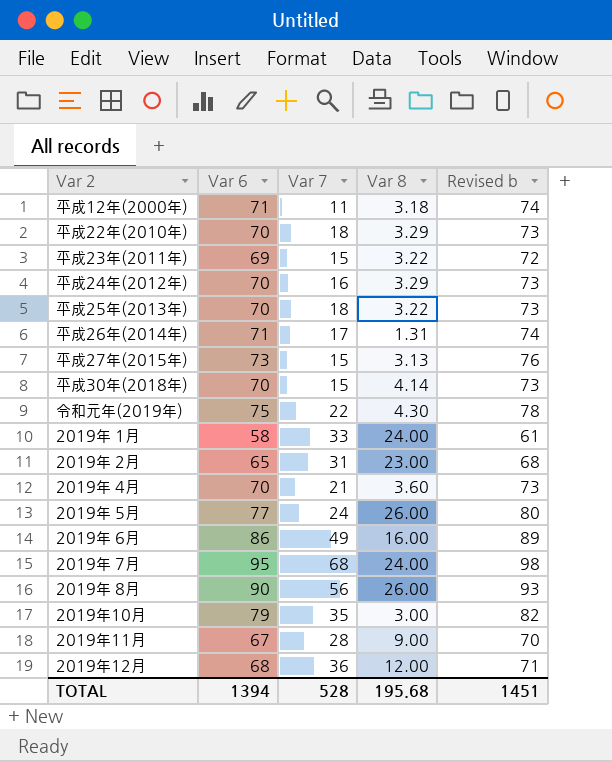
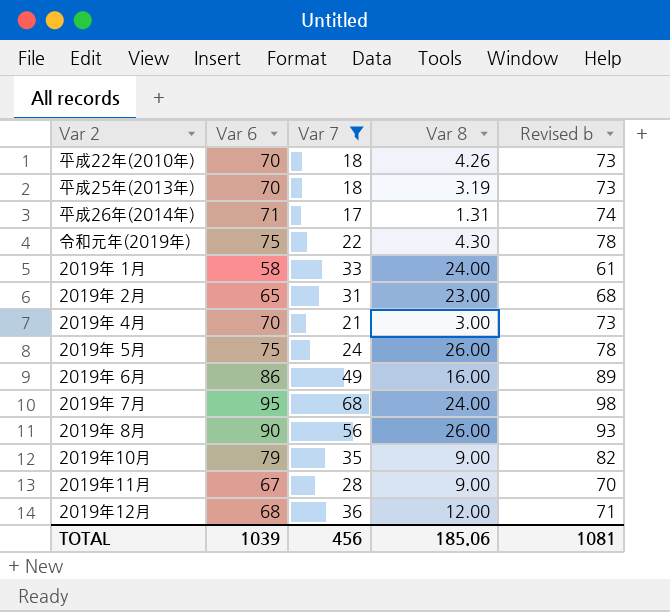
filter: none -> Var 7 >= 17
平成22年(2010年) | Var 8: 3.29 -> 4.26
平成25年(2013年) | Var 8: 3.22 -> 3.19
2019年 4月 | Var 8: 3.60 -> 3.00
2019年 5月 | Var 6: 77 -> 75
2019年 5月 | Revised b: 80 -> 78
2019年10月 | Var 8: 3.00 -> 9.00
TOTAL | Var 6: 1394 -> 1039
TOTAL | Var 7: 528 -> 456
TOTAL | Var 8: 195.68 -> 185.06
TOTAL | Revised b: 1451 -> 1081

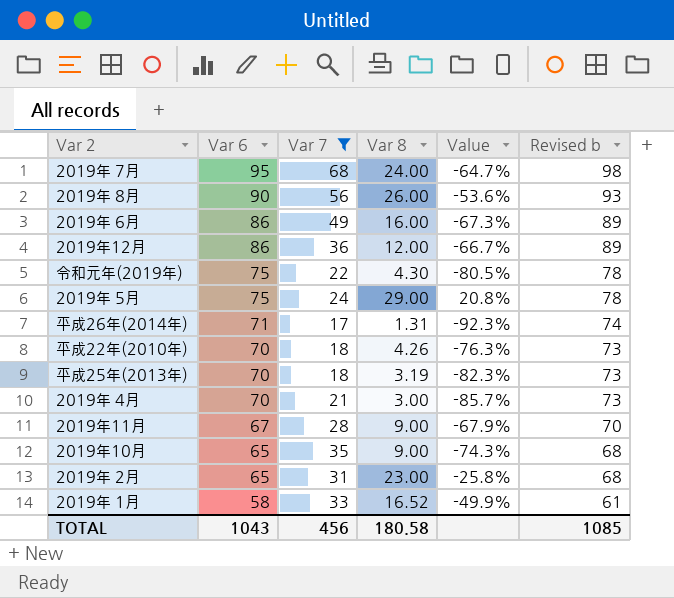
row order: none -> Var 6 descending
column Value | formula: none -> ([Var 8] - [Var 7]) / [Var 7]
2019年12月 | Var 6: 68 -> 86
2019年12月 | Revised b: 71 -> 89
2019年 5月 | Var 8: 26.00 -> 29.00
2019年10月 | Var 6: 79 -> 65
2019年10月 | Revised b: 82 -> 68
2019年 1月 | Var 8: 24.00 -> 16.52
TOTAL | Var 6: 1039 -> 1043
TOTAL | Var 8: 185.06 -> 180.58
TOTAL | Revised b: 1081 -> 1085

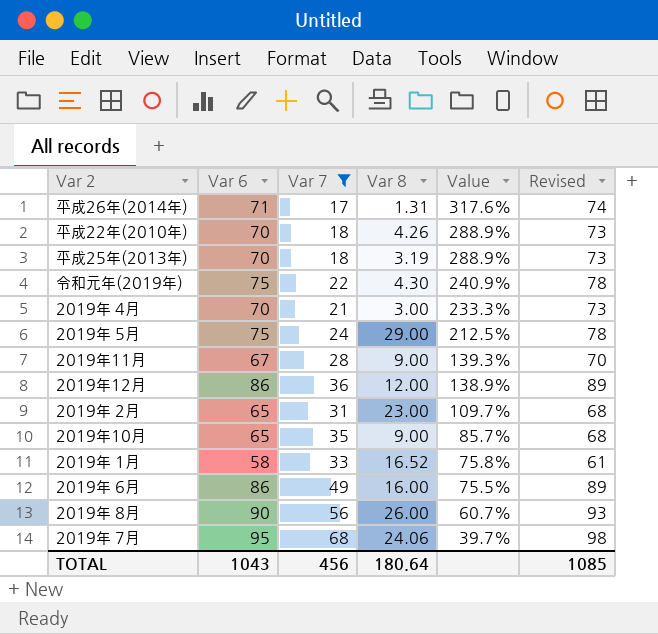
row order: Var 6 descending -> Value descending
column Value | formula: ([Var 8] - [Var 7]) / [Var 7] -> ([Var 6] - [Var 7]) / [Var 7]
column name: Revised b -> Revised
2019年 7月 | Var 8: 24.00 -> 24.06
TOTAL | Var 8: 180.58 -> 180.64

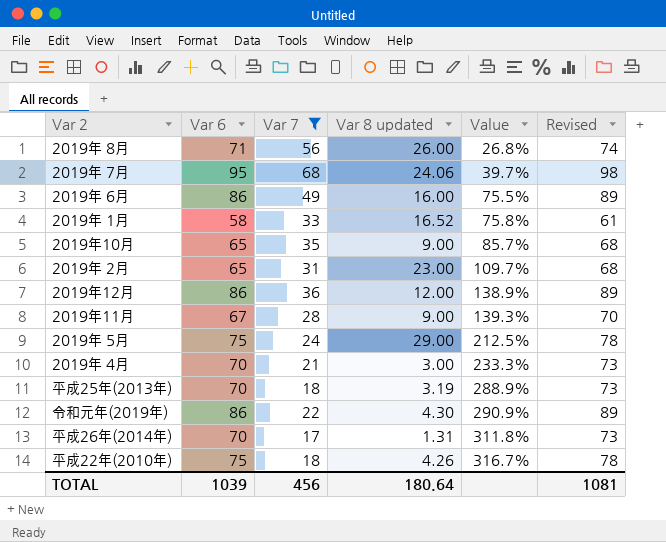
row order: Value descending -> Value ascending
column name: Var 8 -> Var 8 updated
2019年 8月 | Var 6: 90 -> 71
2019年 8月 | Value: 60.7% -> 26.8%
2019年 8月 | Revised: 93 -> 74
令和元年(2019年) | Var 6: 75 -> 86
令和元年(2019年) | Value: 240.9% -> 290.9%
令和元年(2019年) | Revised: 78 -> 89
平成26年(2014年) | Var 6: 71 -> 70
平成26年(2014年) | Value: 317.6% -> 311.8%
平成26年(2014年) | Revised: 74 -> 73
平成22年(2010年) | Var 6: 70 -> 75
平成22年(2010年) | Value: 288.9% -> 316.7%
平成22年(2010年) | Revised: 73 -> 78
TOTAL | Var 6: 1043 -> 1039
TOTAL | Revised: 1085 -> 1081

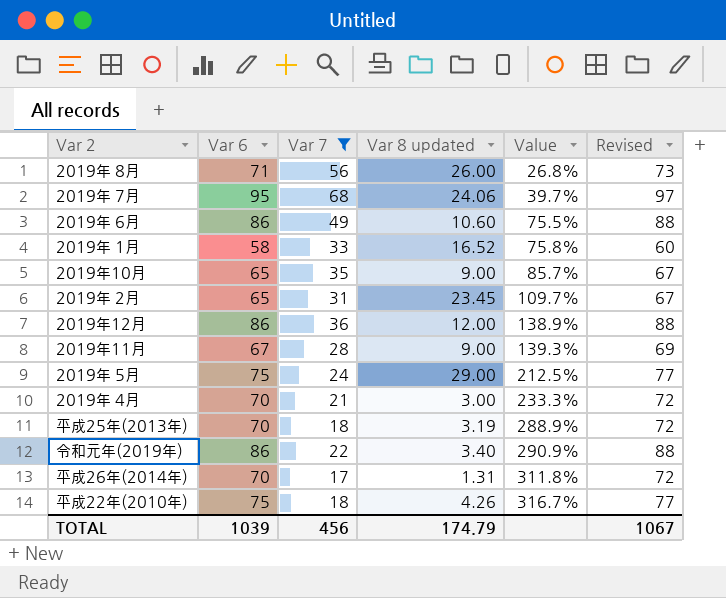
column Revised | formula: [Var 6] + 3 -> [Var 6] + 2
2019年 6月 | Var 8 updated: 16.00 -> 10.60
2019年 2月 | Var 8 updated: 23.00 -> 23.45
令和元年(2019年) | Var 8 updated: 4.30 -> 3.40
TOTAL | Var 8 updated: 180.64 -> 174.79
TOTAL | Revised: 1081 -> 1067

